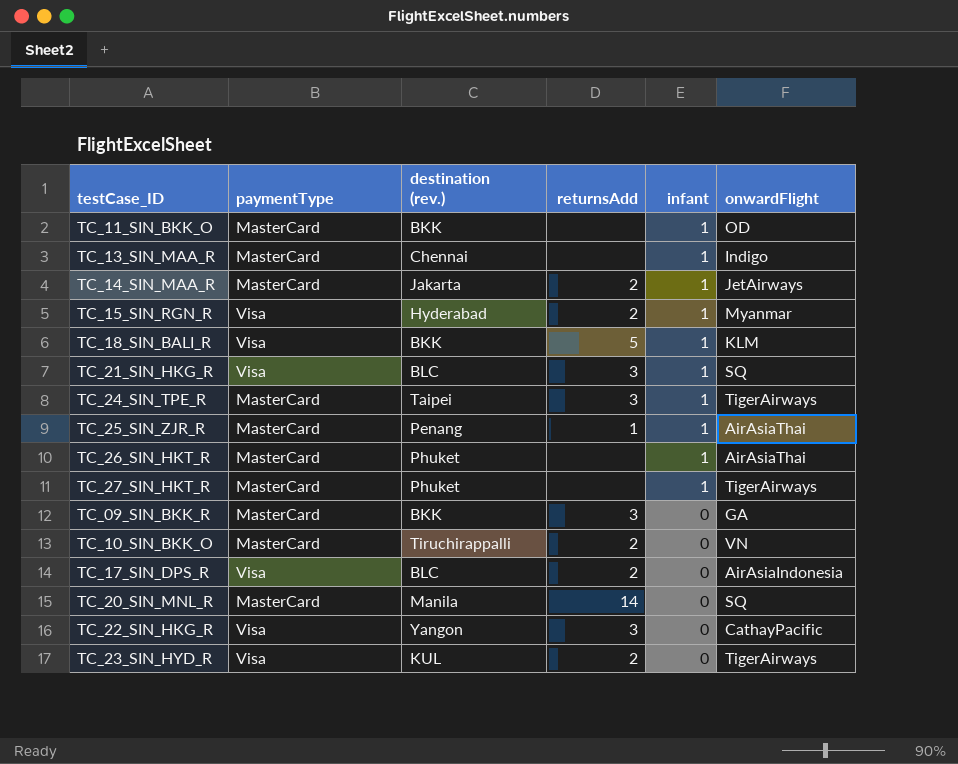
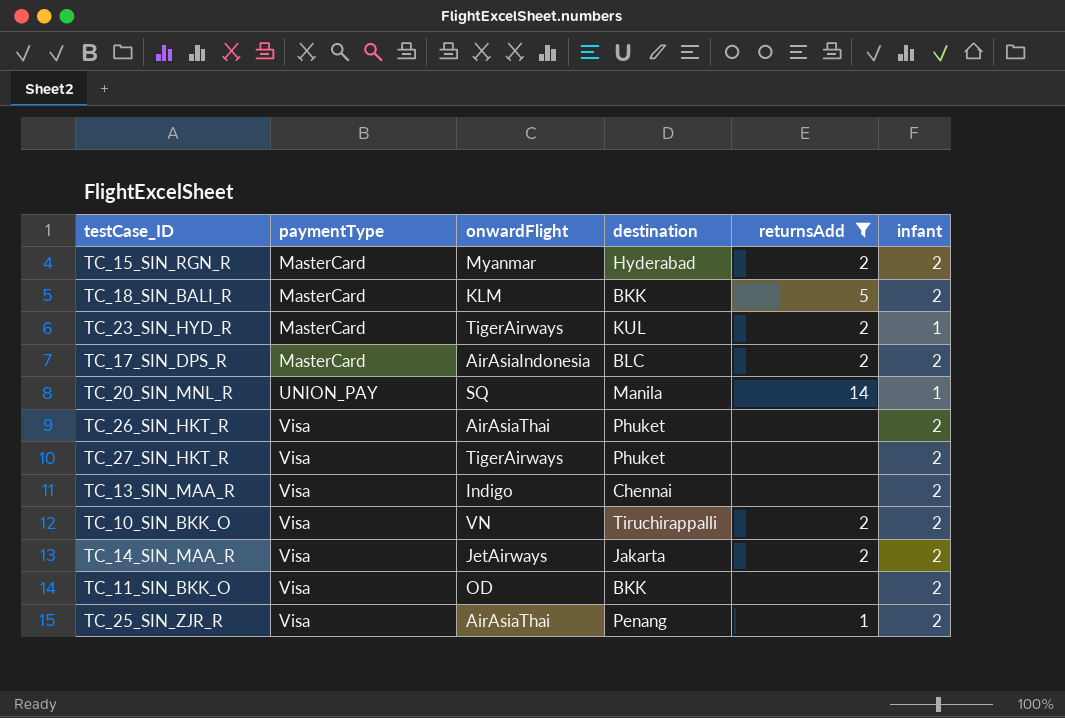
filter: none -> returnsAdd != 3
row order: infant descending -> paymentType ascending
column onwardFlight | position: 6 -> 3
column name: destination (rev.) -> destination
TC_15_SIN_RGN_R | paymentType: Visa -> MasterCard
TC_15_SIN_RGN_R | infant: 1 -> 2
TC_18_SIN_BALI_R | paymentType: Visa -> MasterCard
TC_18_SIN_BALI_R | infant: 1 -> 2
TC_23_SIN_HYD_R | paymentType: Visa -> MasterCard
TC_23_SIN_HYD_R | infant: 0 -> 1
TC_17_SIN_DPS_R | paymentType: Visa -> MasterCard
TC_17_SIN_DPS_R | infant: 0 -> 2
TC_20_SIN_MNL_R | paymentType: MasterCard -> UNION_PAY
TC_20_SIN_MNL_R | infant: 0 -> 1
TC_26_SIN_HKT_R | paymentType: MasterCard -> Visa
TC_26_SIN_HKT_R | infant: 1 -> 2
TC_27_SIN_HKT_R | paymentType: MasterCard -> Visa
TC_27_SIN_HKT_R | infant: 1 -> 2
TC_13_SIN_MAA_R | paymentType: MasterCard -> Visa
TC_13_SIN_MAA_R | infant: 1 -> 2
TC_10_SIN_BKK_O | paymentType: MasterCard -> Visa
TC_10_SIN_BKK_O | infant: 0 -> 2
TC_14_SIN_MAA_R | paymentType: MasterCard -> Visa
TC_14_SIN_MAA_R | infant: 1 -> 2
TC_11_SIN_BKK_O | paymentType: MasterCard -> Visa
TC_11_SIN_BKK_O | infant: 1 -> 2
TC_25_SIN_ZJR_R | paymentType: MasterCard -> Visa
TC_25_SIN_ZJR_R | infant: 1 -> 2

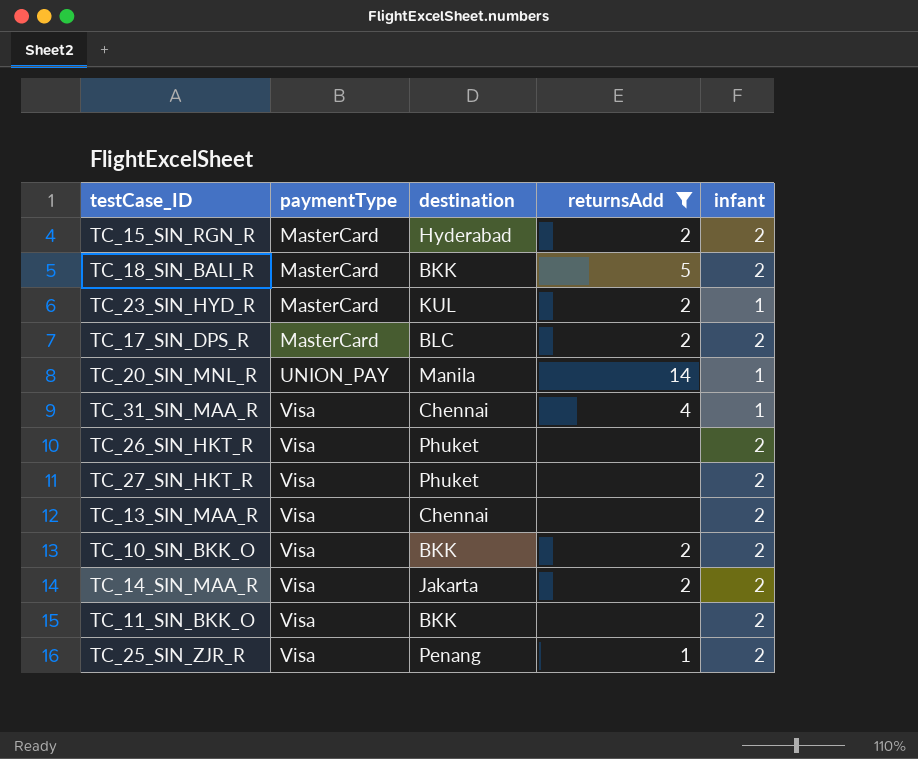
column onwardFlight | position: 3 -> none
row TC_31_SIN_MAA_R: none -> Visa | Chennai | 4 | 1
TC_10_SIN_BKK_O | destination: Tiruchirappalli -> BKK

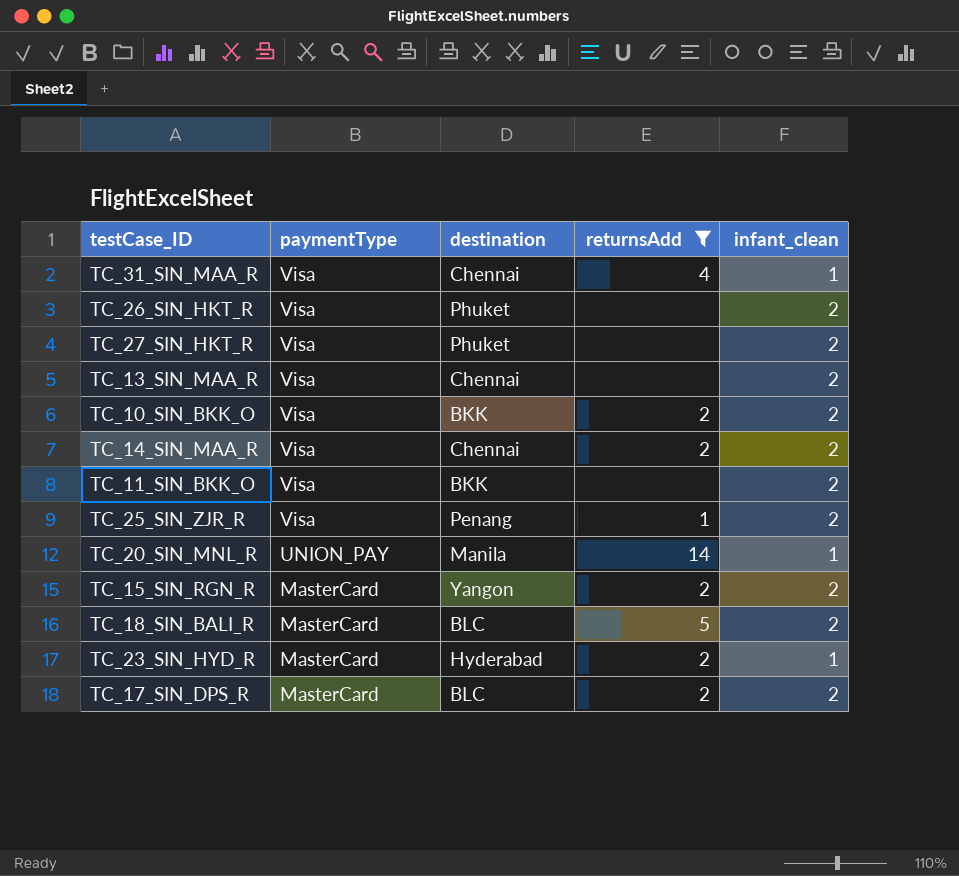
row order: paymentType ascending -> paymentType descending
column name: infant -> infant_clean
TC_14_SIN_MAA_R | destination: Jakarta -> Chennai
TC_15_SIN_RGN_R | destination: Hyderabad -> Yangon
TC_18_SIN_BALI_R | destination: BKK -> BLC
TC_23_SIN_HYD_R | destination: KUL -> Hyderabad

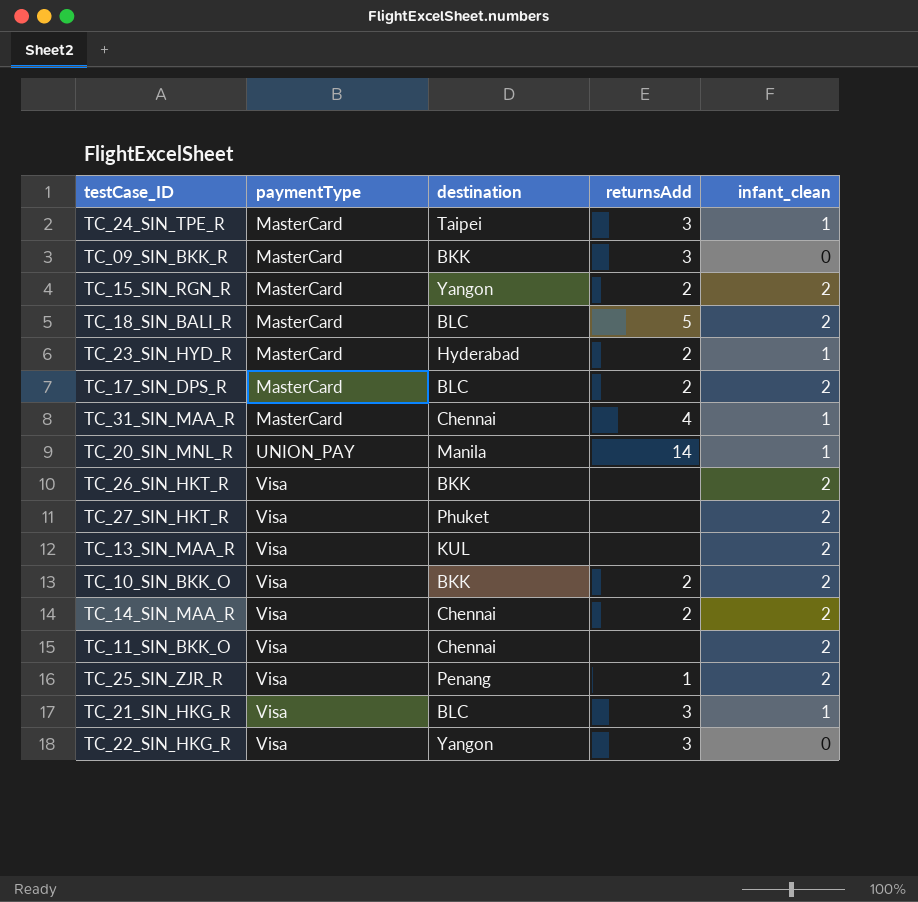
filter: returnsAdd != 3 -> none
row order: paymentType descending -> paymentType ascending
TC_31_SIN_MAA_R | paymentType: Visa -> MasterCard
TC_26_SIN_HKT_R | destination: Phuket -> BKK
TC_13_SIN_MAA_R | destination: Chennai -> KUL
TC_11_SIN_BKK_O | destination: BKK -> Chennai

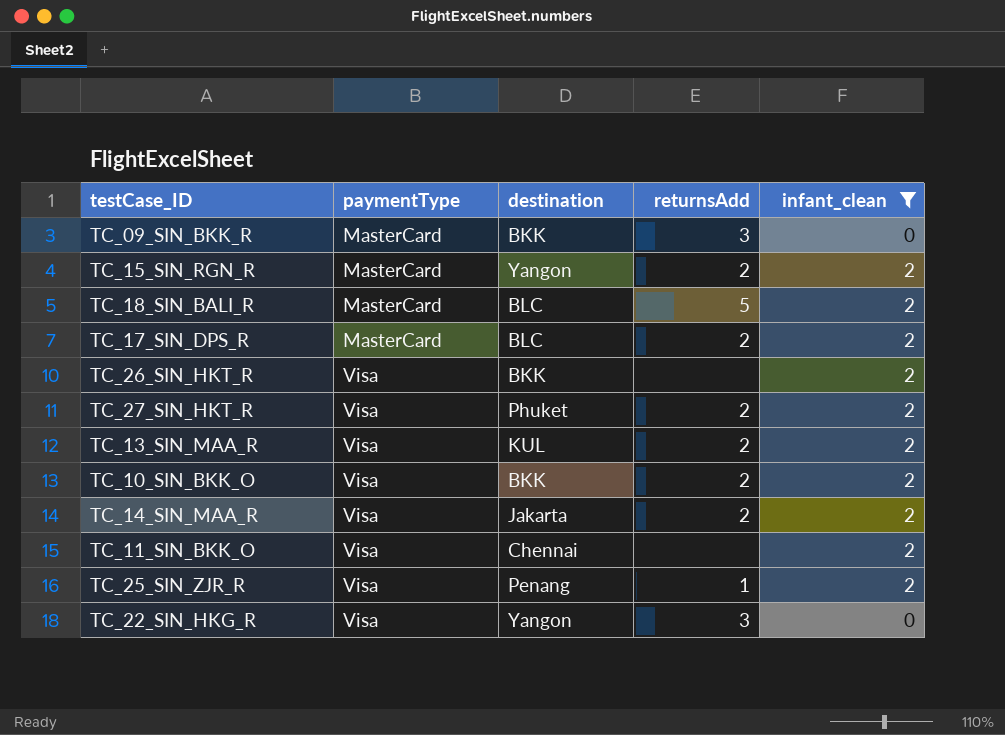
filter: none -> infant_clean != 1
TC_27_SIN_HKT_R | returnsAdd: none -> 2
TC_13_SIN_MAA_R | returnsAdd: none -> 2
TC_14_SIN_MAA_R | destination: Chennai -> Jakarta

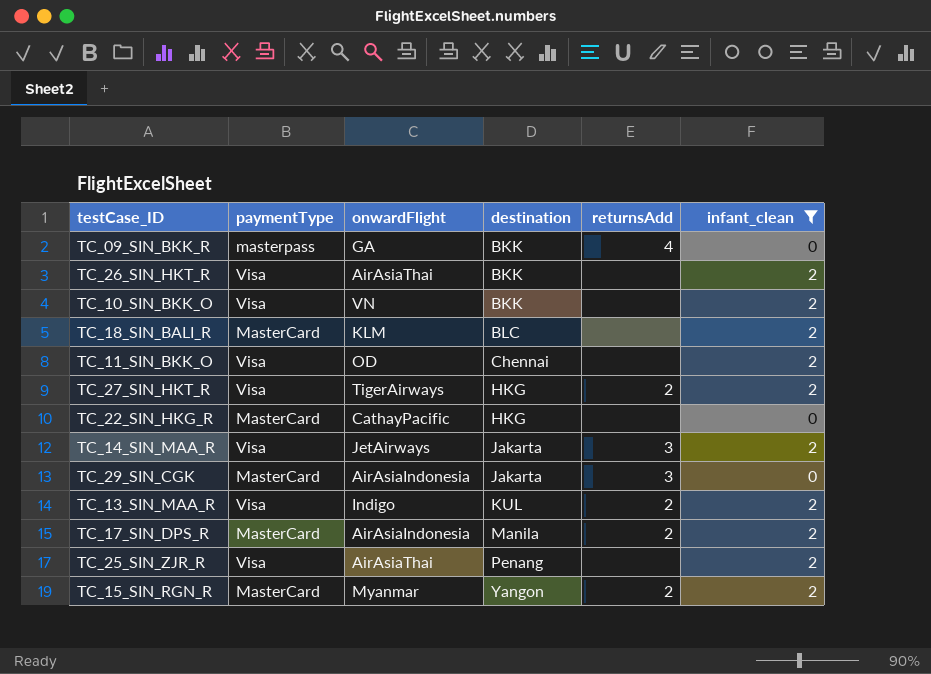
row order: paymentType ascending -> destination ascending
column onwardFlight | position: none -> 3
TC_09_SIN_BKK_R | paymentType: MasterCard -> masterpass
TC_09_SIN_BKK_R | returnsAdd: 3 -> 4
TC_10_SIN_BKK_O | returnsAdd: 2 -> none
TC_18_SIN_BALI_R | returnsAdd: 5 -> none
TC_27_SIN_HKT_R | destination: Phuket -> HKG
TC_22_SIN_HKG_R | paymentType: Visa -> MasterCard
TC_22_SIN_HKG_R | destination: Yangon -> HKG
TC_22_SIN_HKG_R | returnsAdd: 3 -> none
TC_14_SIN_MAA_R | returnsAdd: 2 -> 3
row TC_29_SIN_CGK: none -> MasterCard | AirAsiaIndonesia | Jakarta | 3 | 0
TC_17_SIN_DPS_R | destination: BLC -> Manila
TC_25_SIN_ZJR_R | returnsAdd: 1 -> none

